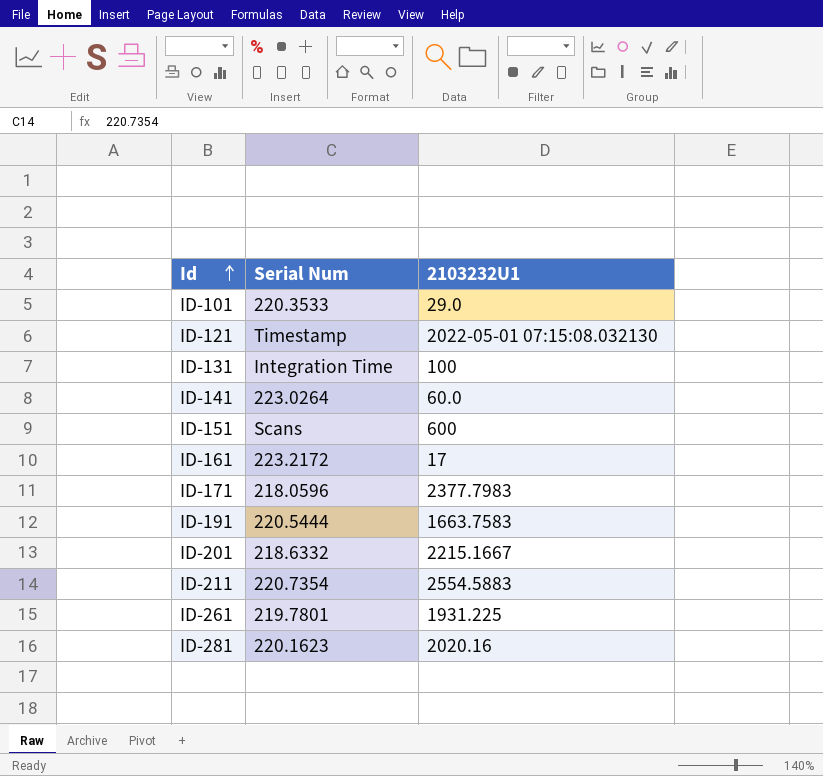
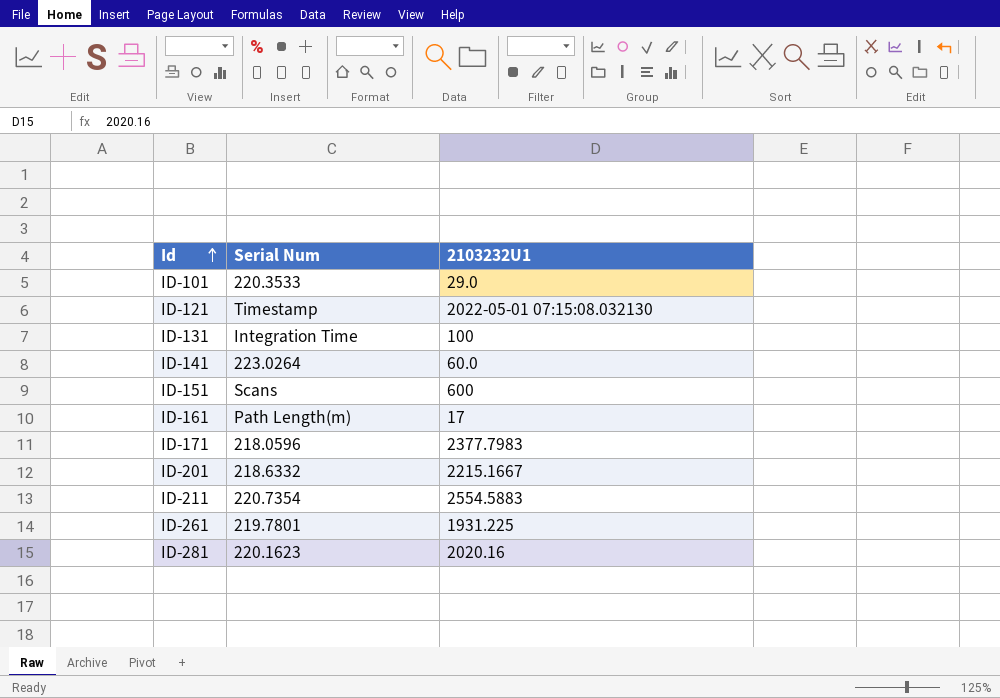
row ID-191: 220.5444 | 1663.7583 -> none
ID-161 | Serial Num: 223.2172 -> Path Length(m)

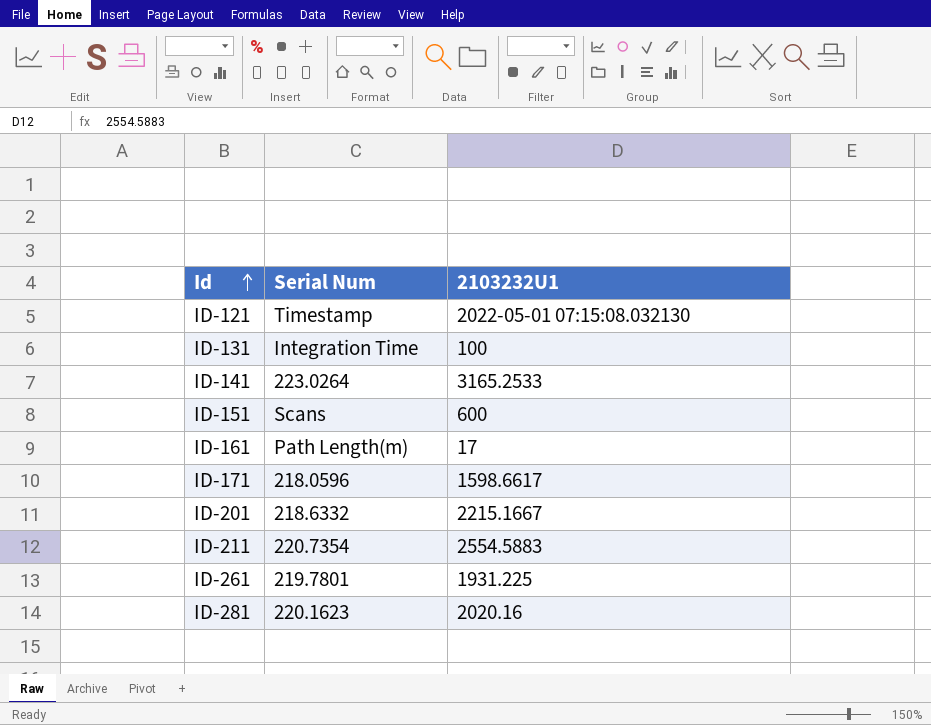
row ID-101: 220.3533 | 29.0 -> none
ID-141 | 2103232U1: 60.0 -> 3165.2533
ID-171 | 2103232U1: 2377.7983 -> 1598.6617

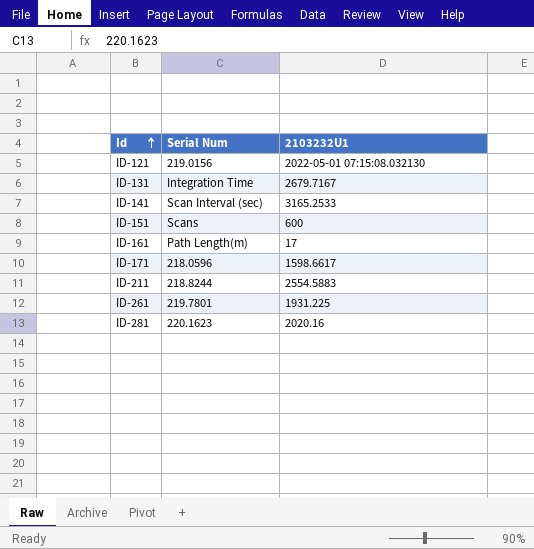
row ID-201: 218.6332 | 2215.1667 -> none
ID-121 | Serial Num: Timestamp -> 219.0156
ID-131 | 2103232U1: 100 -> 2679.7167
ID-141 | Serial Num: 223.0264 -> Scan Interval (sec)
ID-211 | Serial Num: 220.7354 -> 218.8244

